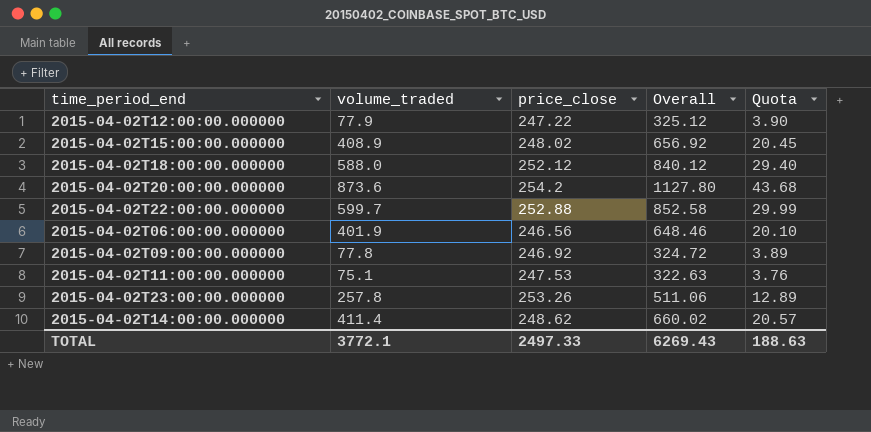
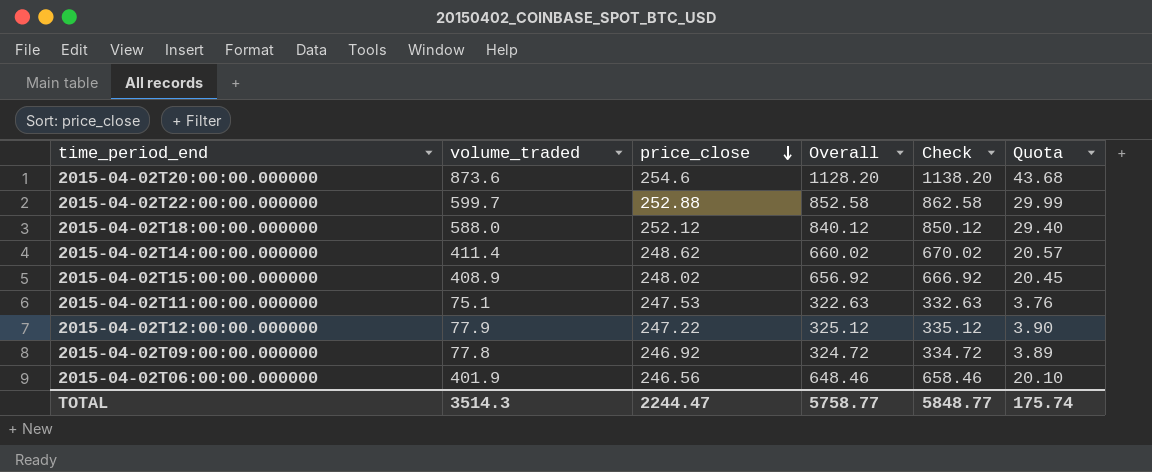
row order: none -> price_close descending
column Check | formula: none -> [Overall] + 10
row 2015-04-02T23:00:00.000000: 257.8 | 253.26 | 511.06 | 12.89 -> none
2015-04-02T20:00:00.000000 | price_close: 254.2 -> 254.6
2015-04-02T20:00:00.000000 | Overall: 1127.80 -> 1128.20
TOTAL | volume_traded: 3772.1 -> 3514.3
TOTAL | price_close: 2497.33 -> 2244.47
TOTAL | Overall: 6269.43 -> 5758.77
TOTAL | Quota: 188.63 -> 175.74

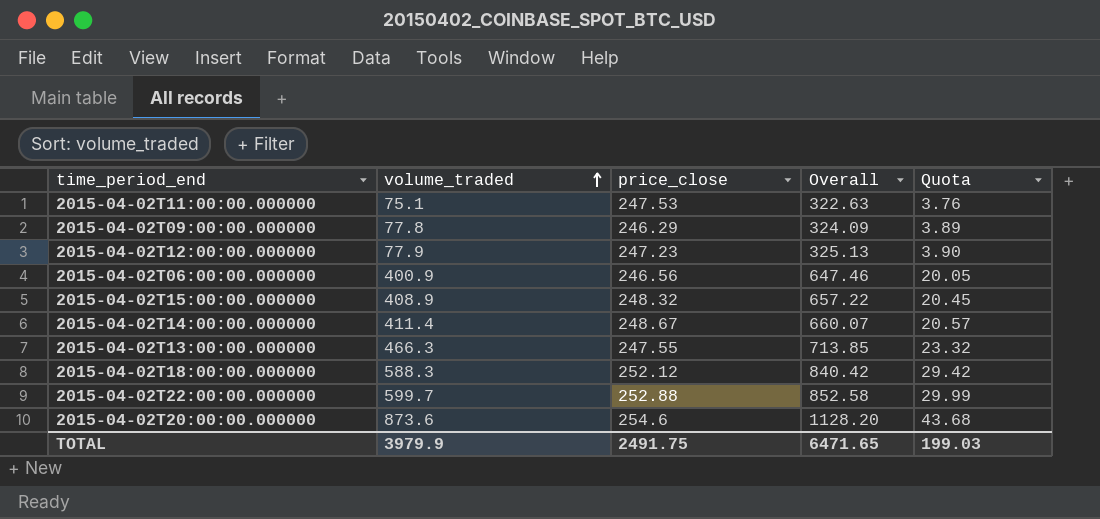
row order: price_close descending -> volume_traded ascending
column Check | formula: [Overall] + 10 -> none
2015-04-02T09:00:00.000000 | price_close: 246.92 -> 246.29
2015-04-02T09:00:00.000000 | Overall: 324.72 -> 324.09
2015-04-02T12:00:00.000000 | price_close: 247.22 -> 247.23
2015-04-02T12:00:00.000000 | Overall: 325.12 -> 325.13
2015-04-02T06:00:00.000000 | volume_traded: 401.9 -> 400.9
2015-04-02T06:00:00.000000 | Overall: 648.46 -> 647.46
2015-04-02T06:00:00.000000 | Quota: 20.10 -> 20.05
2015-04-02T15:00:00.000000 | price_close: 248.02 -> 248.32
2015-04-02T15:00:00.000000 | Overall: 656.92 -> 657.22
2015-04-02T14:00:00.000000 | price_close: 248.62 -> 248.67
2015-04-02T14:00:00.000000 | Overall: 660.02 -> 660.07
row 2015-04-02T13:00:00.000000: none -> 466.3 | 247.55 | 713.85 | 23.32
2015-04-02T18:00:00.000000 | volume_traded: 588.0 -> 588.3
2015-04-02T18:00:00.000000 | Overall: 840.12 -> 840.42
2015-04-02T18:00:00.000000 | Quota: 29.40 -> 29.42
TOTAL | volume_traded: 3514.3 -> 3979.9
TOTAL | price_close: 2244.47 -> 2491.75
TOTAL | Overall: 5758.77 -> 6471.65
TOTAL | Quota: 175.74 -> 199.03

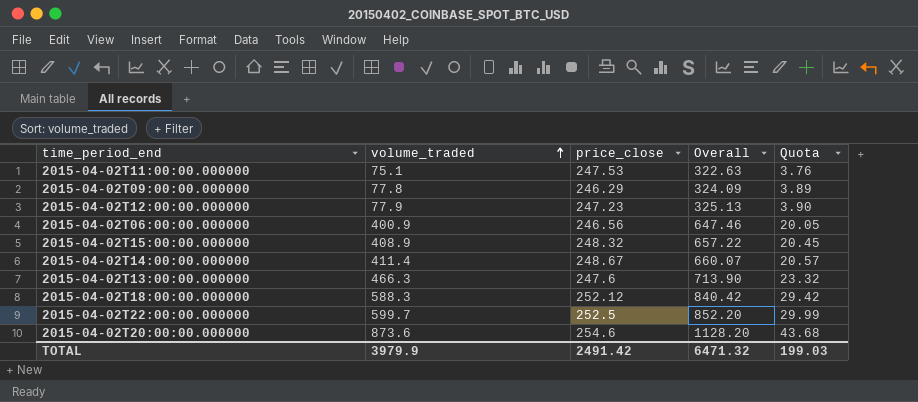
2015-04-02T13:00:00.000000 | price_close: 247.55 -> 247.6
2015-04-02T13:00:00.000000 | Overall: 713.85 -> 713.90
2015-04-02T22:00:00.000000 | price_close: 252.88 -> 252.5
2015-04-02T22:00:00.000000 | Overall: 852.58 -> 852.20
TOTAL | price_close: 2491.75 -> 2491.42
TOTAL | Overall: 6471.65 -> 6471.32

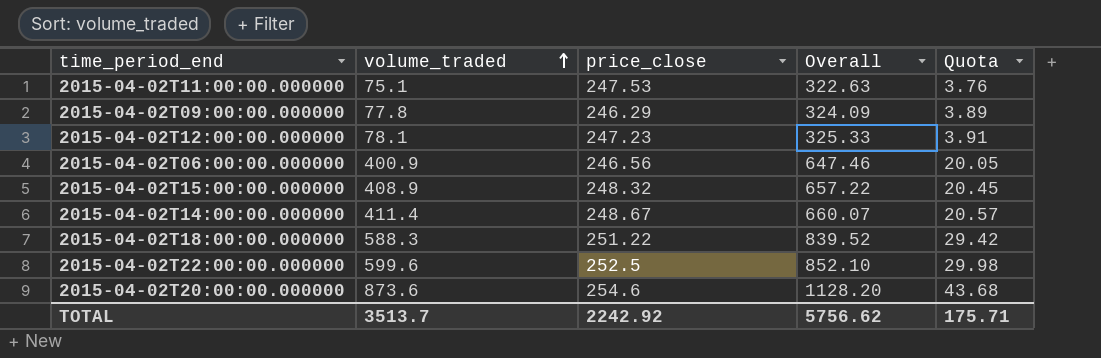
row 2015-04-02T13:00:00.000000: 466.3 | 247.6 | 713.90 | 23.32 -> none
2015-04-02T12:00:00.000000 | volume_traded: 77.9 -> 78.1
2015-04-02T12:00:00.000000 | Overall: 325.13 -> 325.33
2015-04-02T12:00:00.000000 | Quota: 3.90 -> 3.91
2015-04-02T18:00:00.000000 | price_close: 252.12 -> 251.22
2015-04-02T18:00:00.000000 | Overall: 840.42 -> 839.52
2015-04-02T22:00:00.000000 | volume_traded: 599.7 -> 599.6
2015-04-02T22:00:00.000000 | Overall: 852.20 -> 852.10
2015-04-02T22:00:00.000000 | Quota: 29.99 -> 29.98
TOTAL | volume_traded: 3979.9 -> 3513.7
TOTAL | price_close: 2491.42 -> 2242.92
TOTAL | Overall: 6471.32 -> 5756.62
TOTAL | Quota: 199.03 -> 175.71

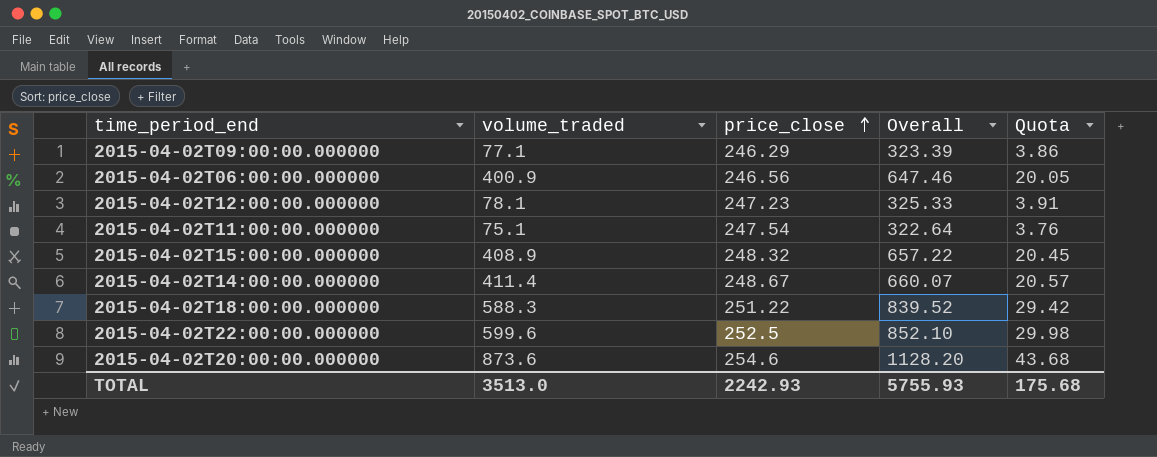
row order: volume_traded ascending -> price_close ascending
2015-04-02T09:00:00.000000 | volume_traded: 77.8 -> 77.1
2015-04-02T09:00:00.000000 | Overall: 324.09 -> 323.39
2015-04-02T09:00:00.000000 | Quota: 3.89 -> 3.86
2015-04-02T11:00:00.000000 | price_close: 247.53 -> 247.54
2015-04-02T11:00:00.000000 | Overall: 322.63 -> 322.64
TOTAL | volume_traded: 3513.7 -> 3513.0
TOTAL | price_close: 2242.92 -> 2242.93
TOTAL | Overall: 5756.62 -> 5755.93
TOTAL | Quota: 175.71 -> 175.68

